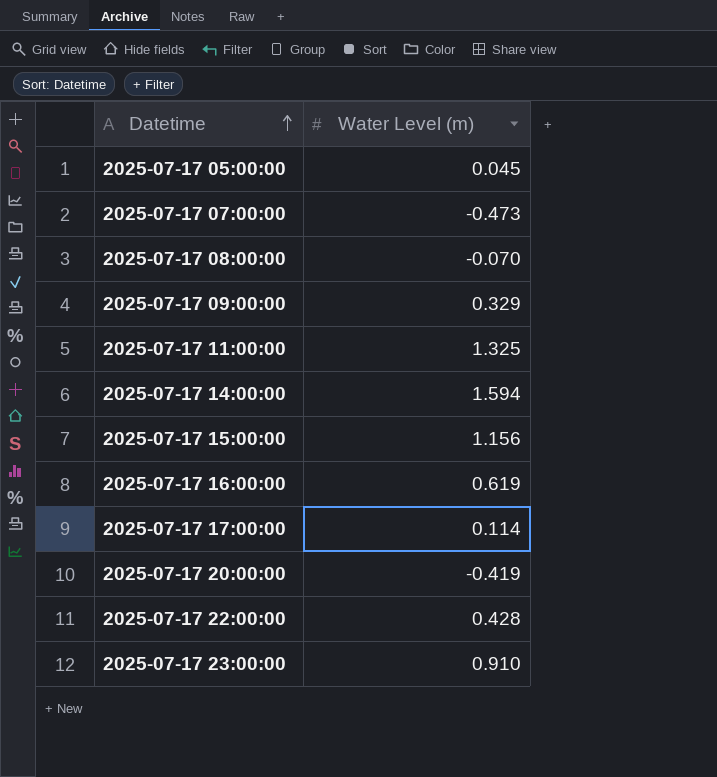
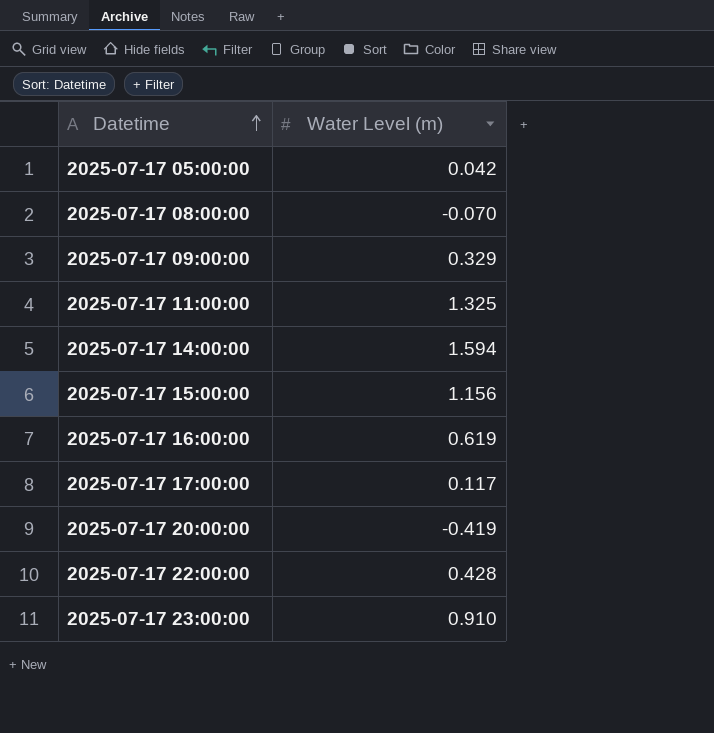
row 2025-07-17 07:00:00: -0.473 -> none
2025-07-17 05:00:00 | Water Level (m): 0.045 -> 0.042
2025-07-17 17:00:00 | Water Level (m): 0.114 -> 0.117

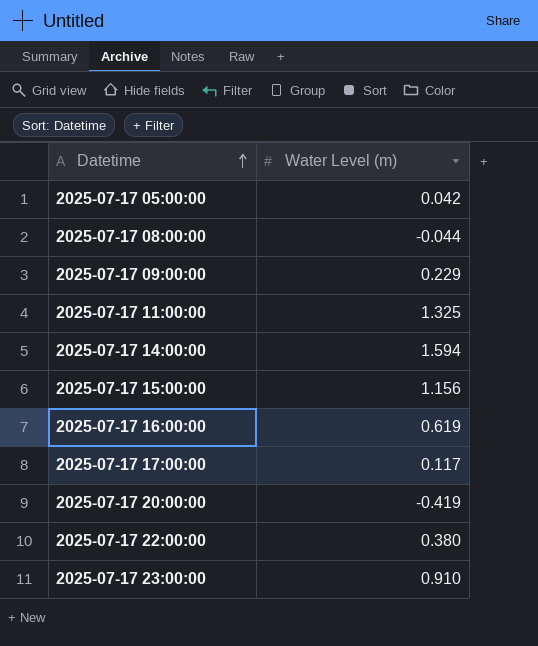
2025-07-17 08:00:00 | Water Level (m): -0.070 -> -0.044
2025-07-17 09:00:00 | Water Level (m): 0.329 -> 0.229
2025-07-17 22:00:00 | Water Level (m): 0.428 -> 0.380

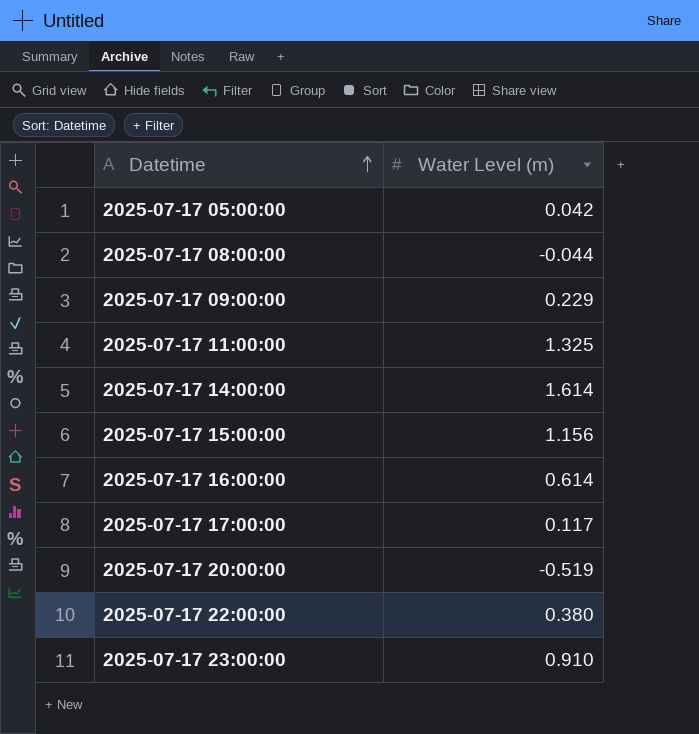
2025-07-17 14:00:00 | Water Level (m): 1.594 -> 1.614
2025-07-17 16:00:00 | Water Level (m): 0.619 -> 0.614
2025-07-17 20:00:00 | Water Level (m): -0.419 -> -0.519

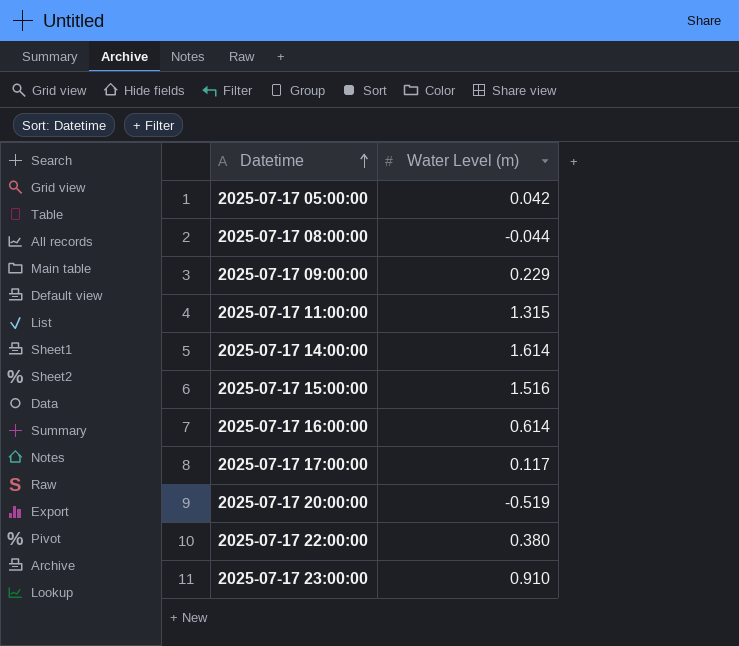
2025-07-17 11:00:00 | Water Level (m): 1.325 -> 1.315
2025-07-17 15:00:00 | Water Level (m): 1.156 -> 1.516

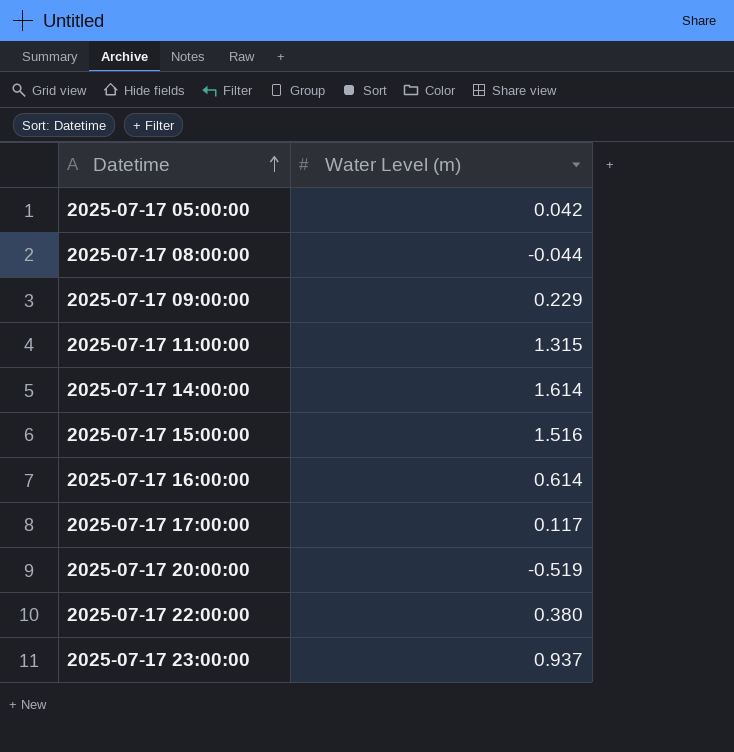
2025-07-17 23:00:00 | Water Level (m): 0.910 -> 0.937

